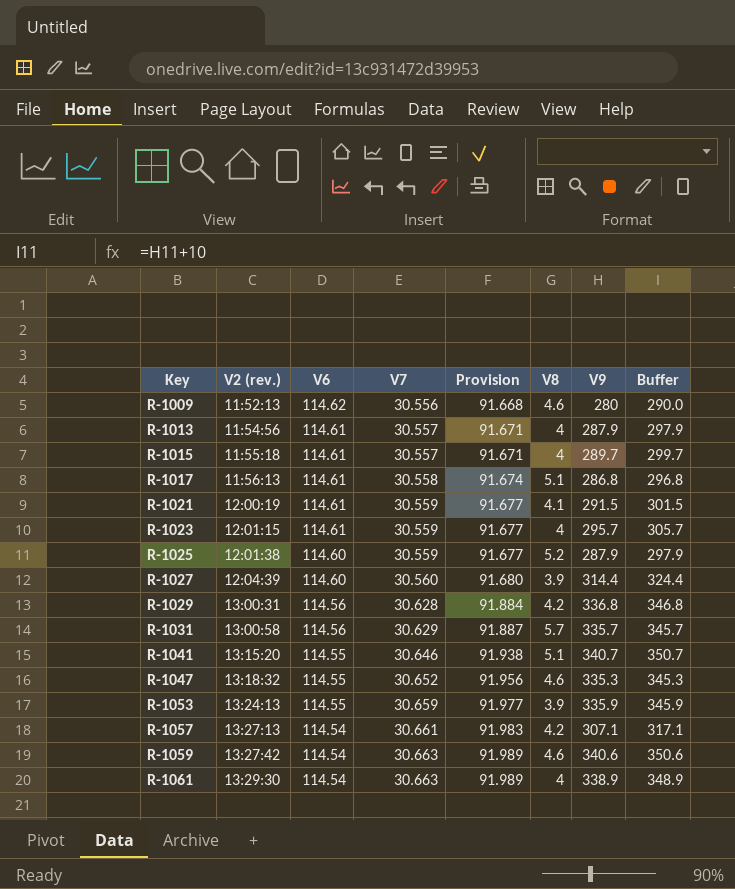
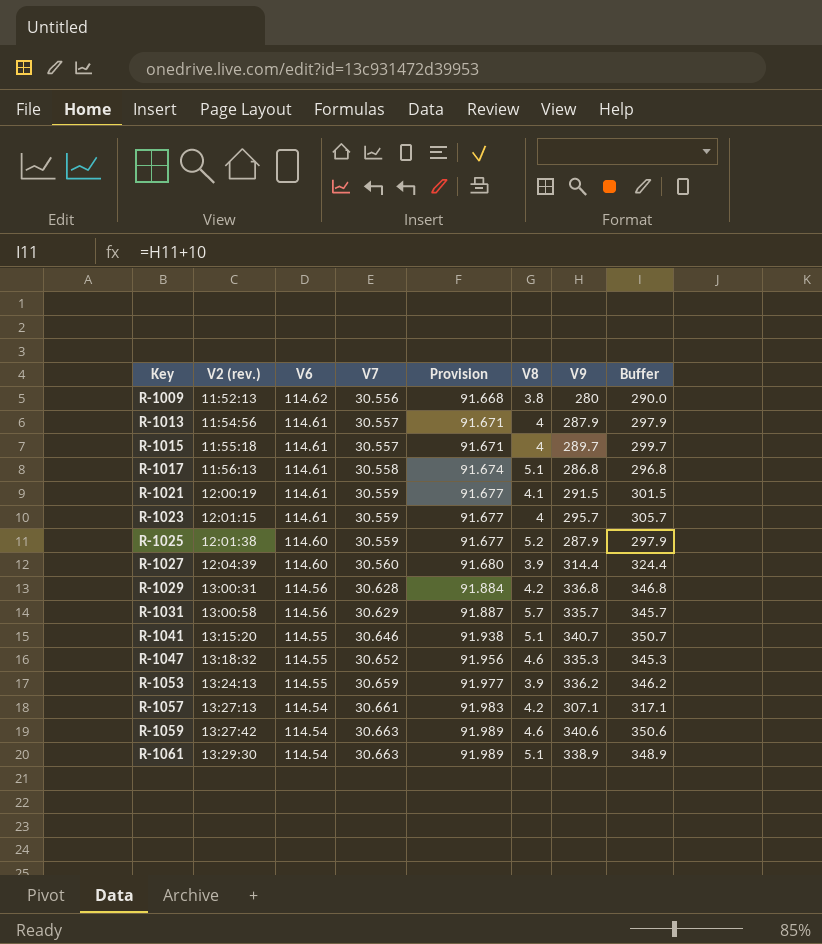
R-1009 | V8: 4.6 -> 3.8
R-1053 | V9: 335.9 -> 336.2
R-1053 | Buffer: 345.9 -> 346.2
R-1061 | V8: 4 -> 5.1

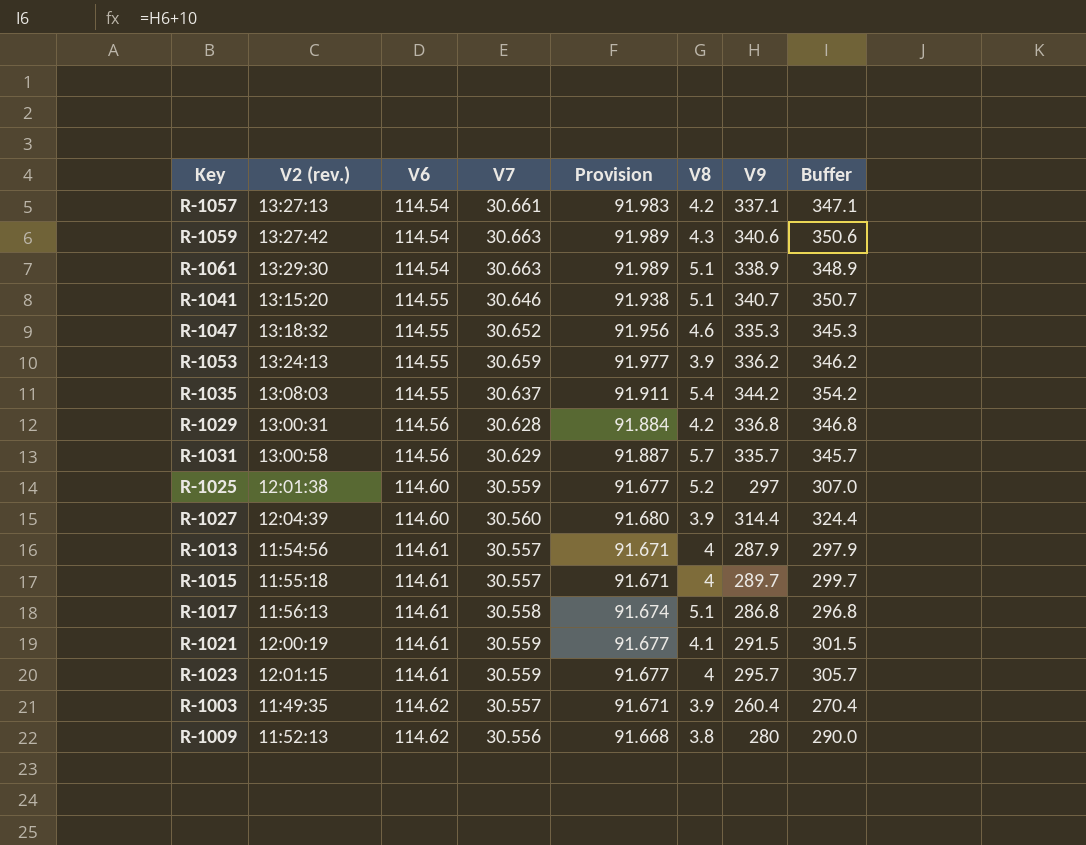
row order: Key ascending -> V6 ascending
R-1057 | V9: 307.1 -> 337.1
R-1057 | Buffer: 317.1 -> 347.1
R-1059 | V8: 4.6 -> 4.3
row R-1035: none -> 13:08:03 | 114.55 | 30.637 | 91.911 | 5.4 | 344.2 | 354.2
R-1025 | V9: 287.9 -> 297
R-1025 | Buffer: 297.9 -> 307.0
row R-1003: none -> 11:49:35 | 114.62 | 30.557 | 91.671 | 3.9 | 260.4 | 270.4

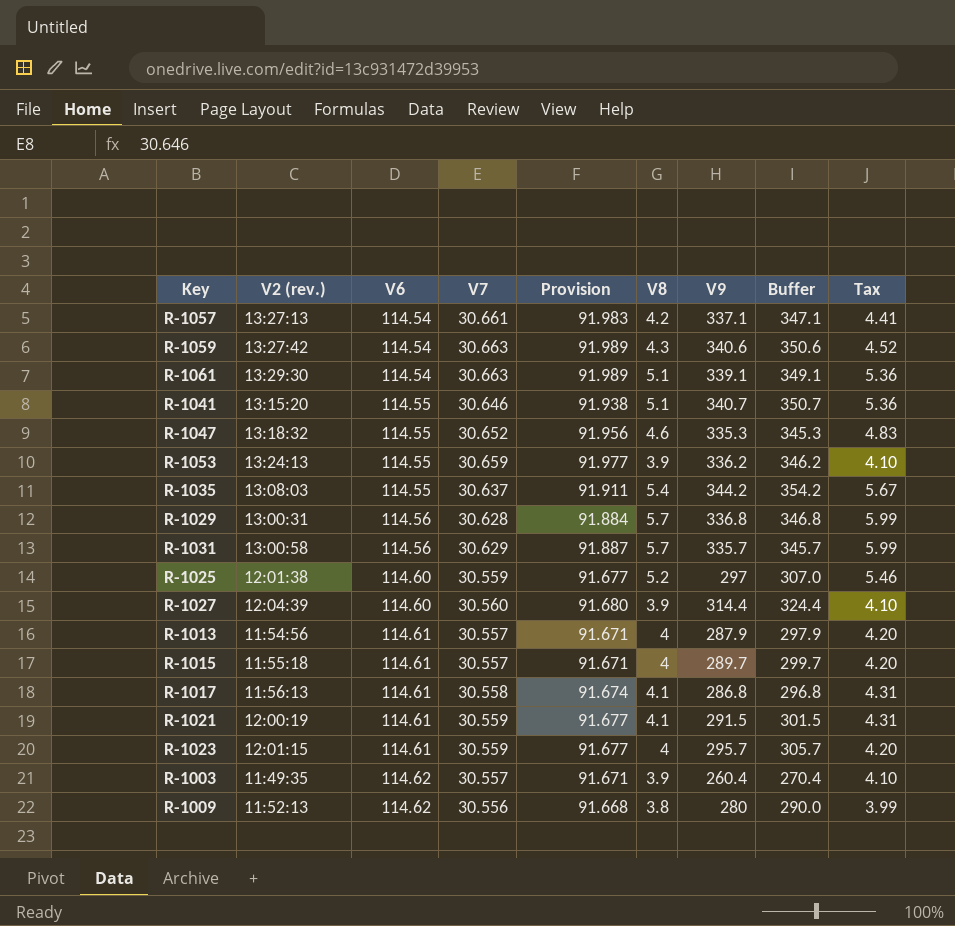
column Tax | formula: none -> [V8] * 1.05
R-1061 | V9: 338.9 -> 339.1
R-1061 | Buffer: 348.9 -> 349.1
R-1029 | V8: 4.2 -> 5.7
R-1017 | V8: 5.1 -> 4.1

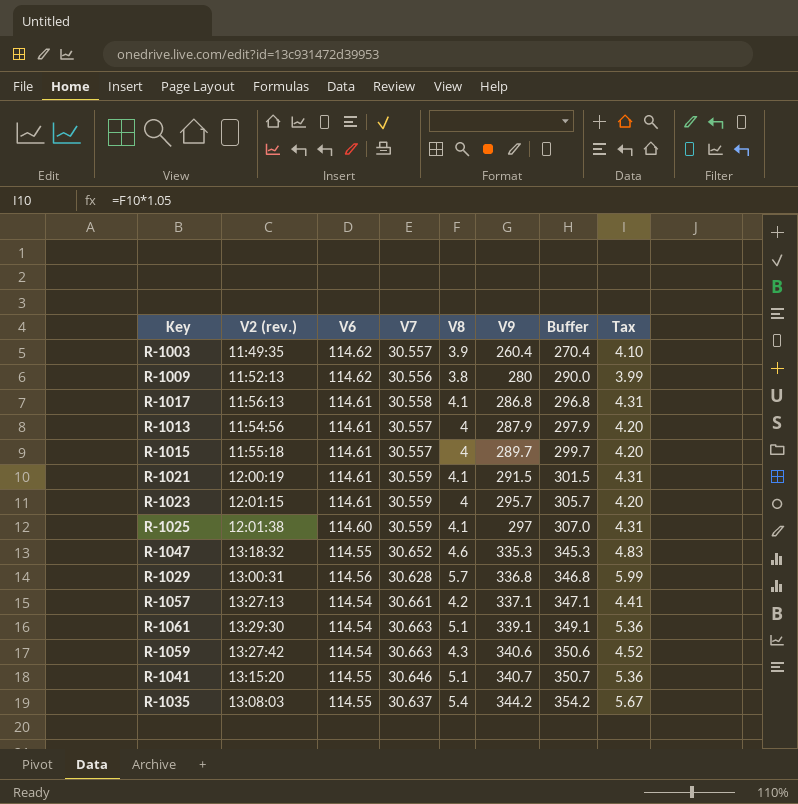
row order: V6 ascending -> V9 ascending
column Provision | formula: [V7] * 3 -> none
row R-1053: 13:24:13 | 114.55 | 30.659 | 91.977 | 3.9 | 336.2 | 346.2 | 4.10 -> none
row R-1031: 13:00:58 | 114.56 | 30.629 | 91.887 | 5.7 | 335.7 | 345.7 | 5.99 -> none
row R-1027: 12:04:39 | 114.60 | 30.560 | 91.680 | 3.9 | 314.4 | 324.4 | 4.10 -> none
R-1025 | V8: 5.2 -> 4.1
R-1025 | Tax: 5.46 -> 4.31

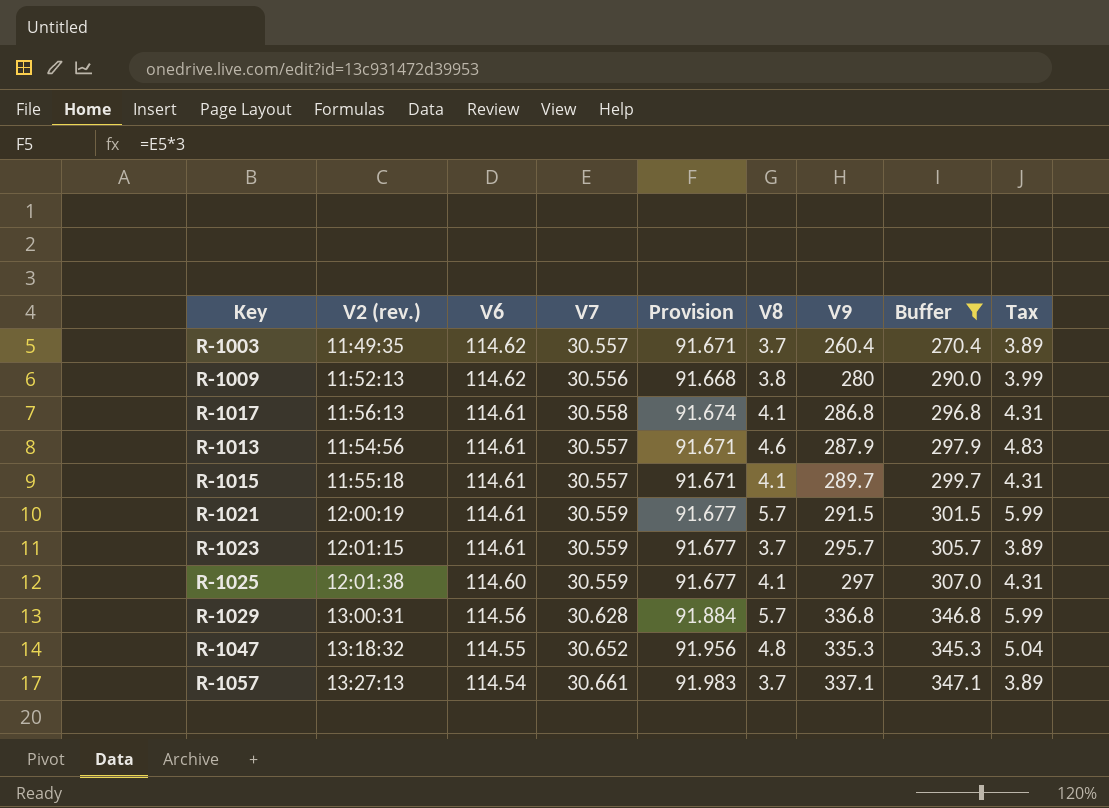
filter: none -> Buffer <= 347.1
row order: V9 ascending -> V6 descending
column Provision | formula: none -> [V7] * 3
R-1003 | V8: 3.9 -> 3.7
R-1003 | Tax: 4.10 -> 3.89
R-1013 | V8: 4 -> 4.6
R-1013 | Tax: 4.20 -> 4.83
R-1015 | V8: 4 -> 4.1
R-1015 | Tax: 4.20 -> 4.31
R-1021 | V8: 4.1 -> 5.7
R-1021 | Tax: 4.31 -> 5.99
R-1023 | V8: 4 -> 3.7
R-1023 | Tax: 4.20 -> 3.89
R-1047 | V8: 4.6 -> 4.8
R-1047 | Tax: 4.83 -> 5.04
R-1057 | V8: 4.2 -> 3.7
R-1057 | Tax: 4.41 -> 3.89

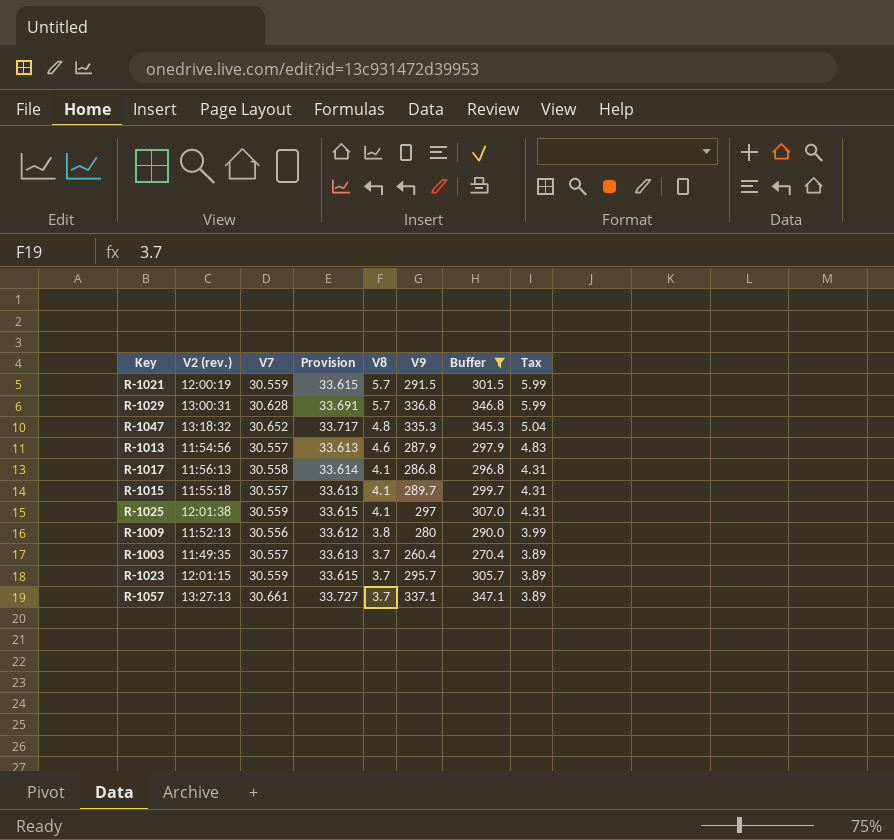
row order: V6 descending -> V8 descending
column V6 | position: 3 -> none
column Provision | formula: [V7] * 3 -> [V7] * 1.1

